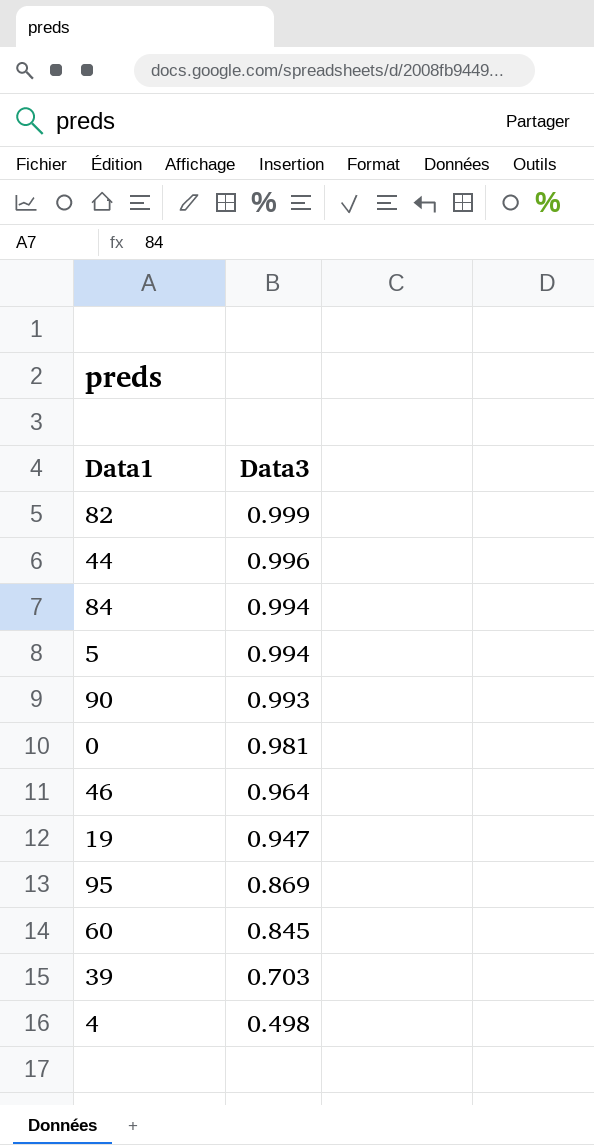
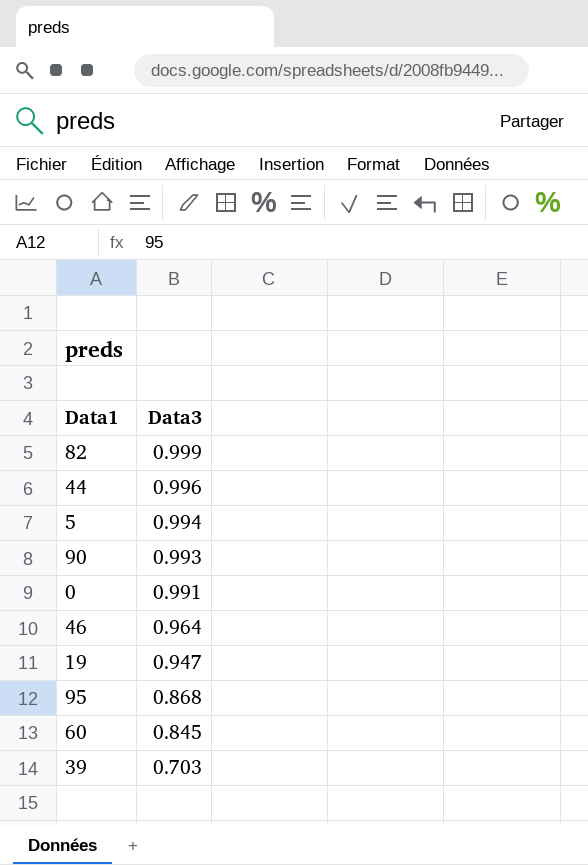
row 84: 0.994 -> none
row 4: 0.498 -> none
0 | Data3: 0.981 -> 0.991
95 | Data3: 0.869 -> 0.868

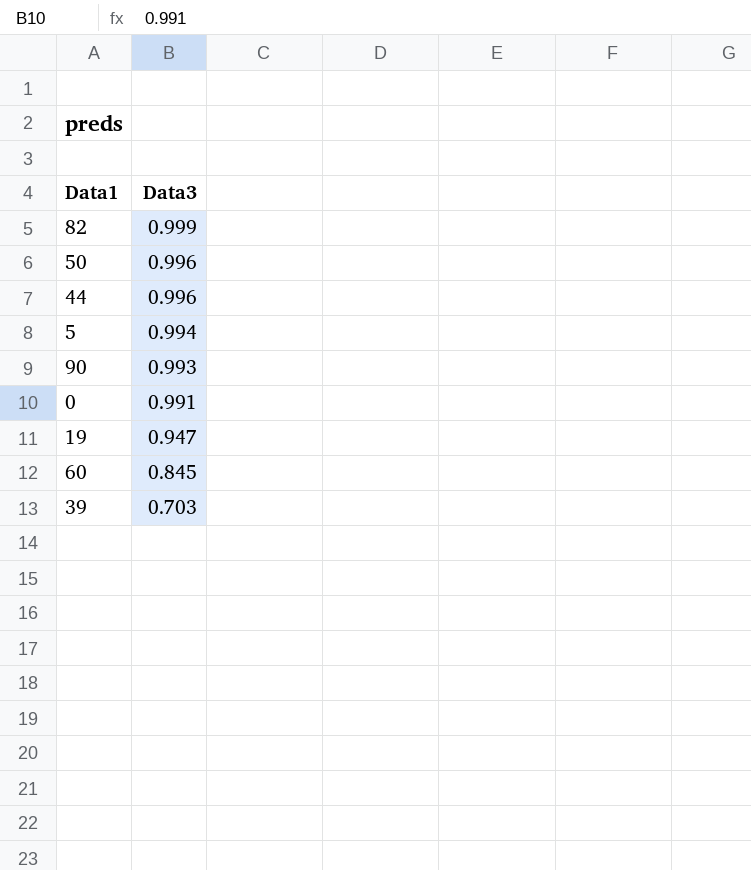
row 46: 0.964 -> none
row 95: 0.868 -> none
row 50: none -> 0.996

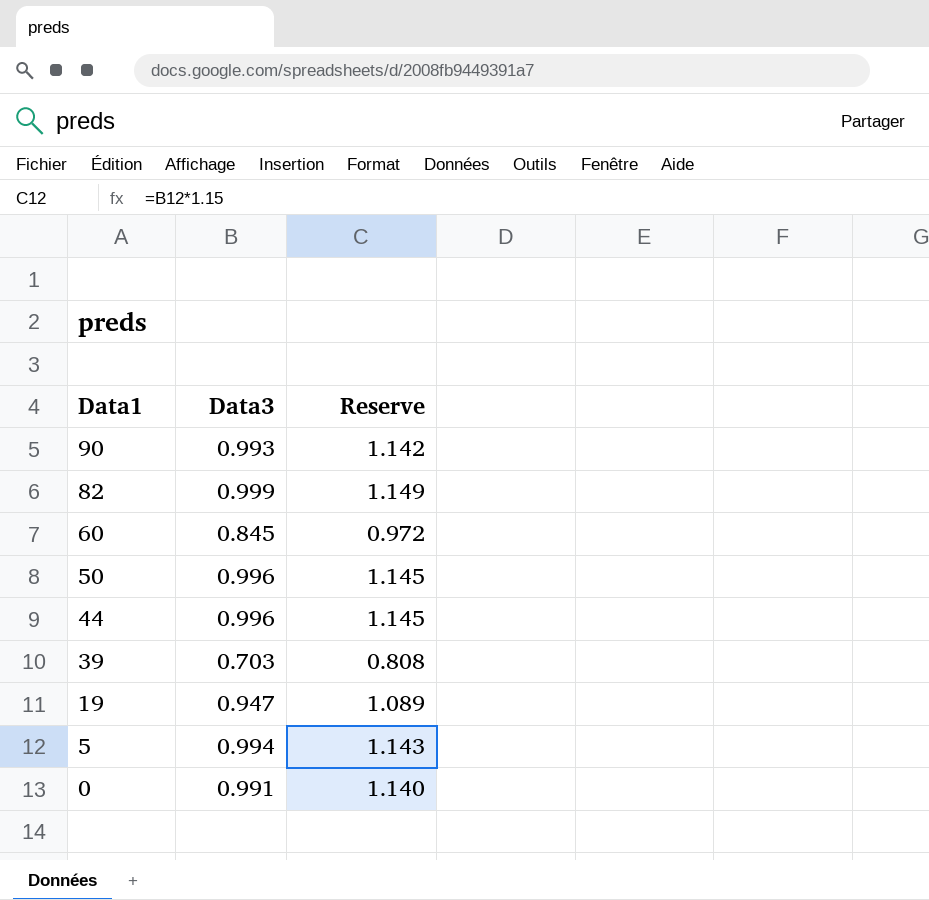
row order: Data3 descending -> Data1 descending
column Reserve | formula: none -> [Data3] * 1.15

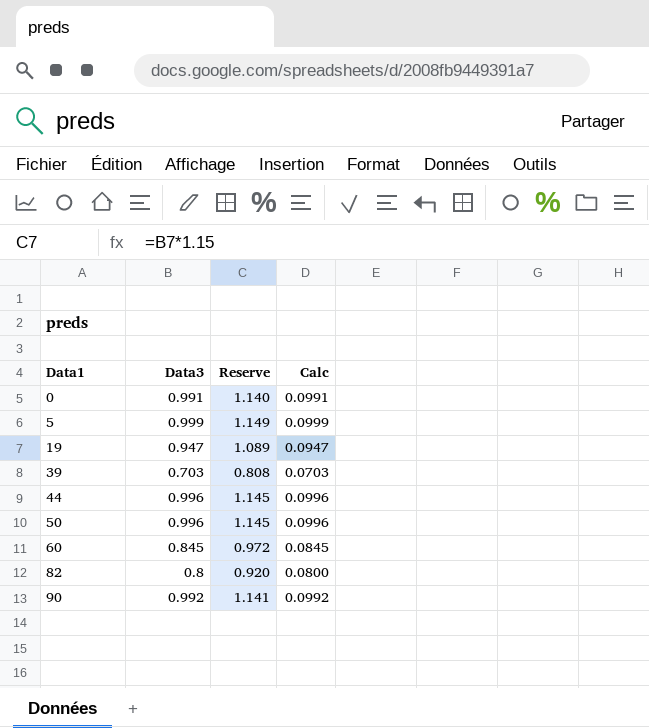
row order: Data1 descending -> Data1 ascending
column Calc | formula: none -> [Data3] * 0.1
5 | Data3: 0.994 -> 0.999
5 | Reserve: 1.143 -> 1.149
82 | Data3: 0.999 -> 0.8
82 | Reserve: 1.149 -> 0.920
90 | Data3: 0.993 -> 0.992
90 | Reserve: 1.142 -> 1.141

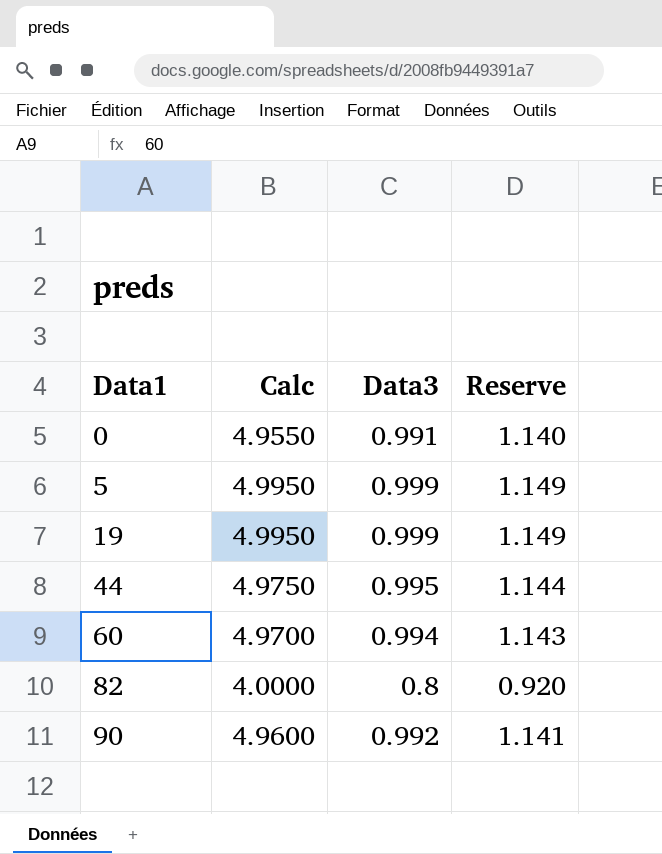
column Calc | formula: [Data3] * 0.1 -> [Data3] * 5
column Calc | position: 4 -> 2
row 39: 0.703 | 0.808 | 0.0703 -> none
row 50: 0.996 | 1.145 | 0.0996 -> none
19 | Data3: 0.947 -> 0.999
19 | Reserve: 1.089 -> 1.149
44 | Data3: 0.996 -> 0.995
44 | Reserve: 1.145 -> 1.144
60 | Data3: 0.845 -> 0.994
60 | Reserve: 0.972 -> 1.143

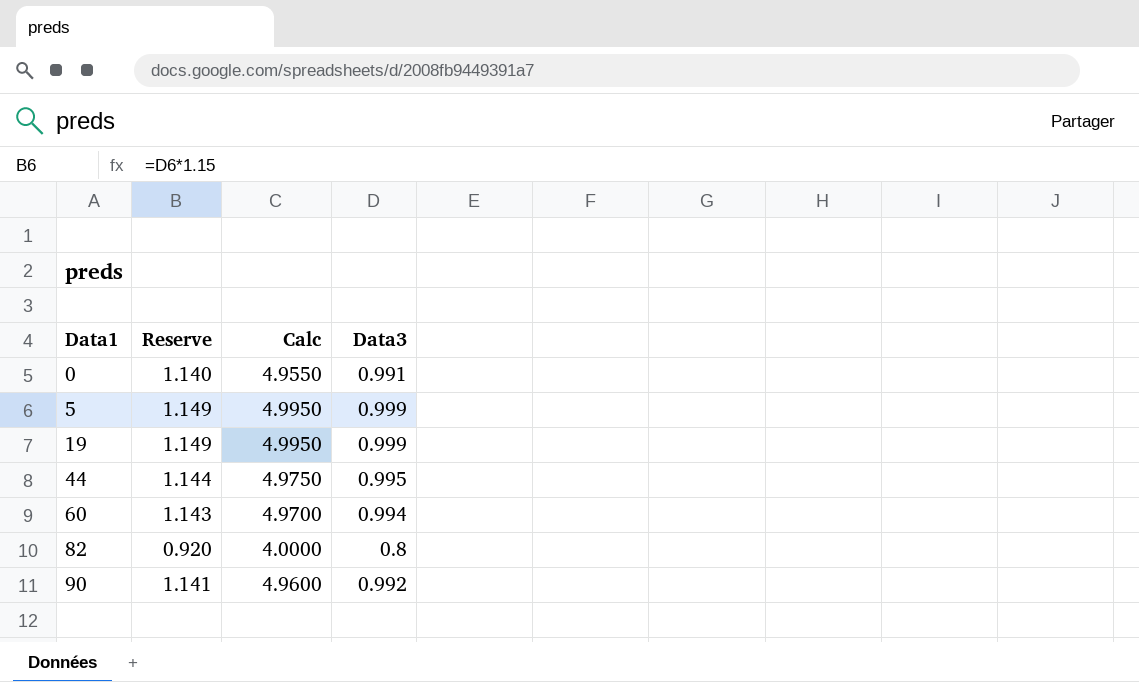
column Reserve | position: 4 -> 2

